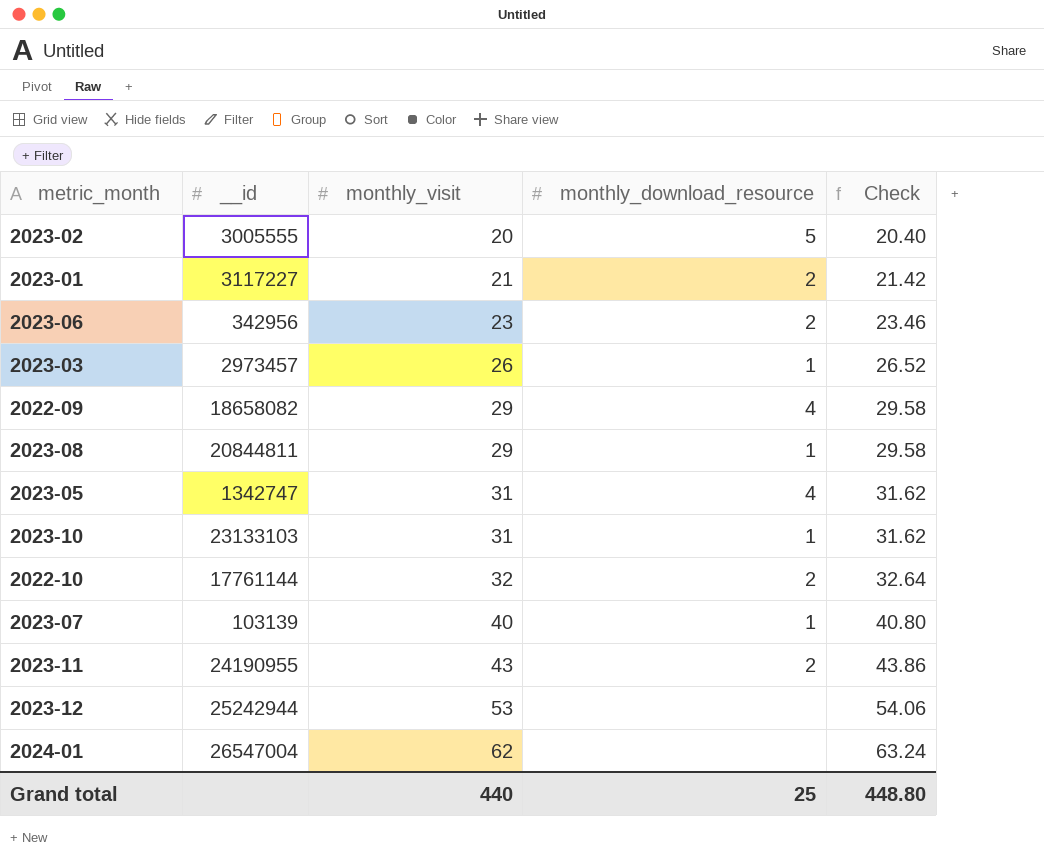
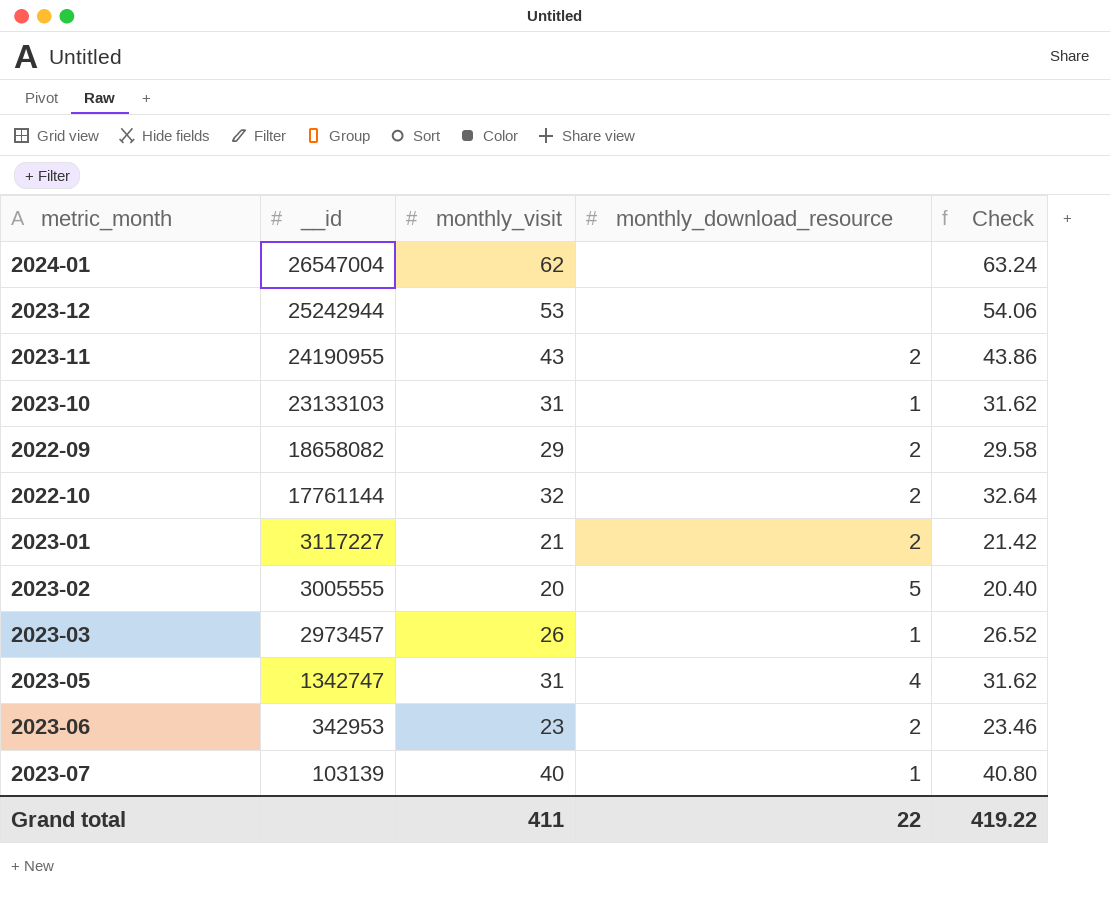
row order: monthly_visit ascending -> __id descending
row 2023-08: 20844811 | 29 | 1 | 29.58 -> none
2022-09 | monthly_download_resource: 4 -> 2
2023-06 | __id: 342956 -> 342953
Grand total | monthly_visit: 440 -> 411
Grand total | monthly_download_resource: 25 -> 22
Grand total | Check: 448.80 -> 419.22

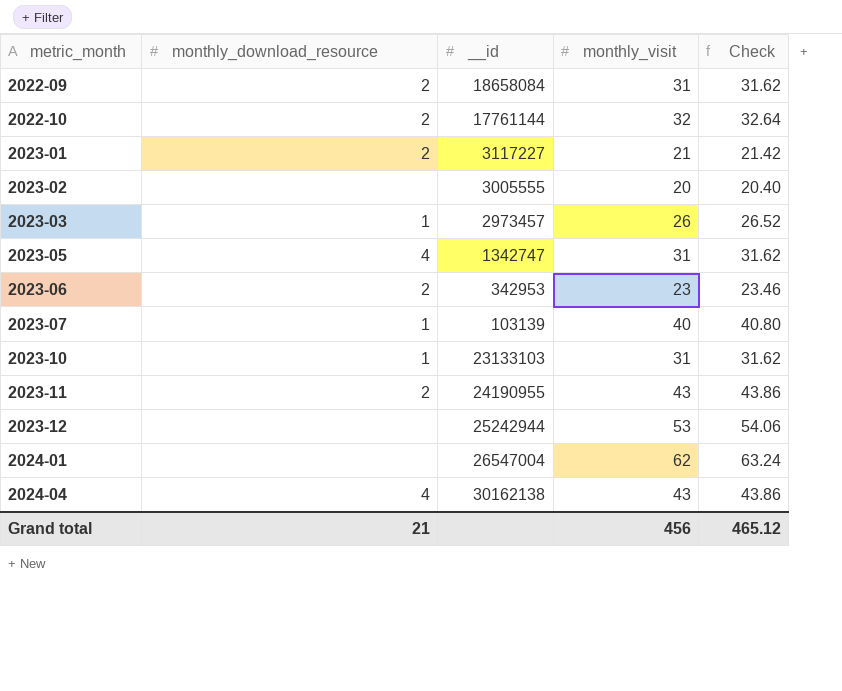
row order: __id descending -> metric_month ascending
column monthly_download_resource | position: 4 -> 2
2022-09 | __id: 18658082 -> 18658084
2022-09 | monthly_visit: 29 -> 31
2022-09 | Check: 29.58 -> 31.62
2023-02 | monthly_download_resource: 5 -> none
row 2024-04: none -> 4 | 30162138 | 43 | 43.86
Grand total | monthly_download_resource: 22 -> 21
Grand total | monthly_visit: 411 -> 456
Grand total | Check: 419.22 -> 465.12

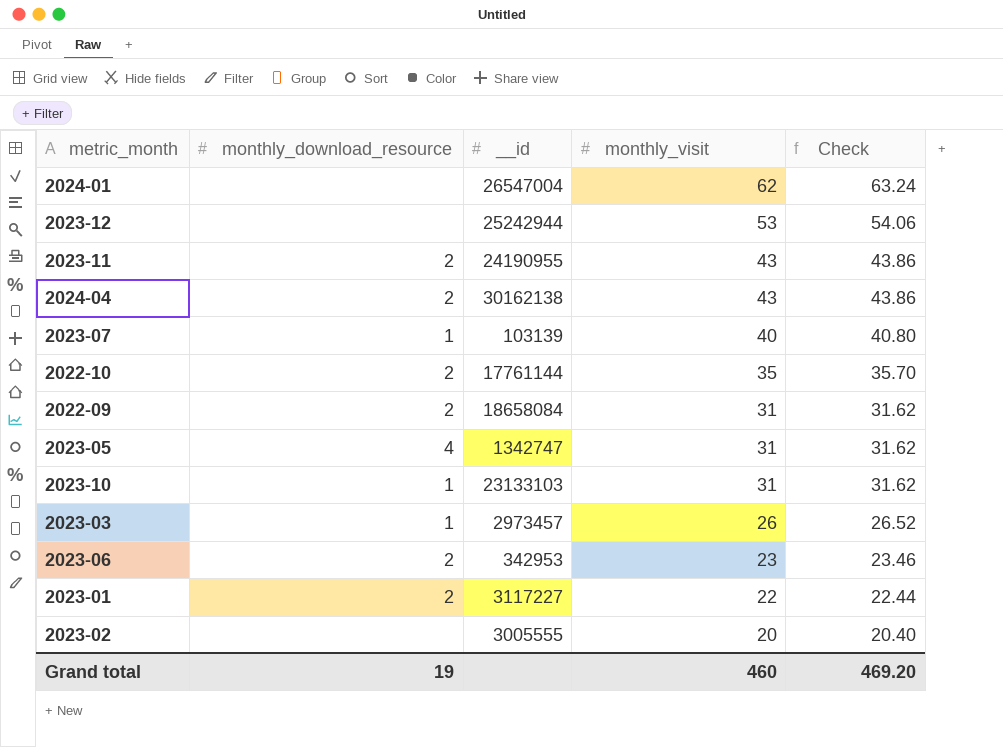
row order: metric_month ascending -> monthly_visit descending
2024-04 | monthly_download_resource: 4 -> 2
2022-10 | monthly_visit: 32 -> 35
2022-10 | Check: 32.64 -> 35.70
2023-01 | monthly_visit: 21 -> 22
2023-01 | Check: 21.42 -> 22.44
Grand total | monthly_download_resource: 21 -> 19
Grand total | monthly_visit: 456 -> 460
Grand total | Check: 465.12 -> 469.20

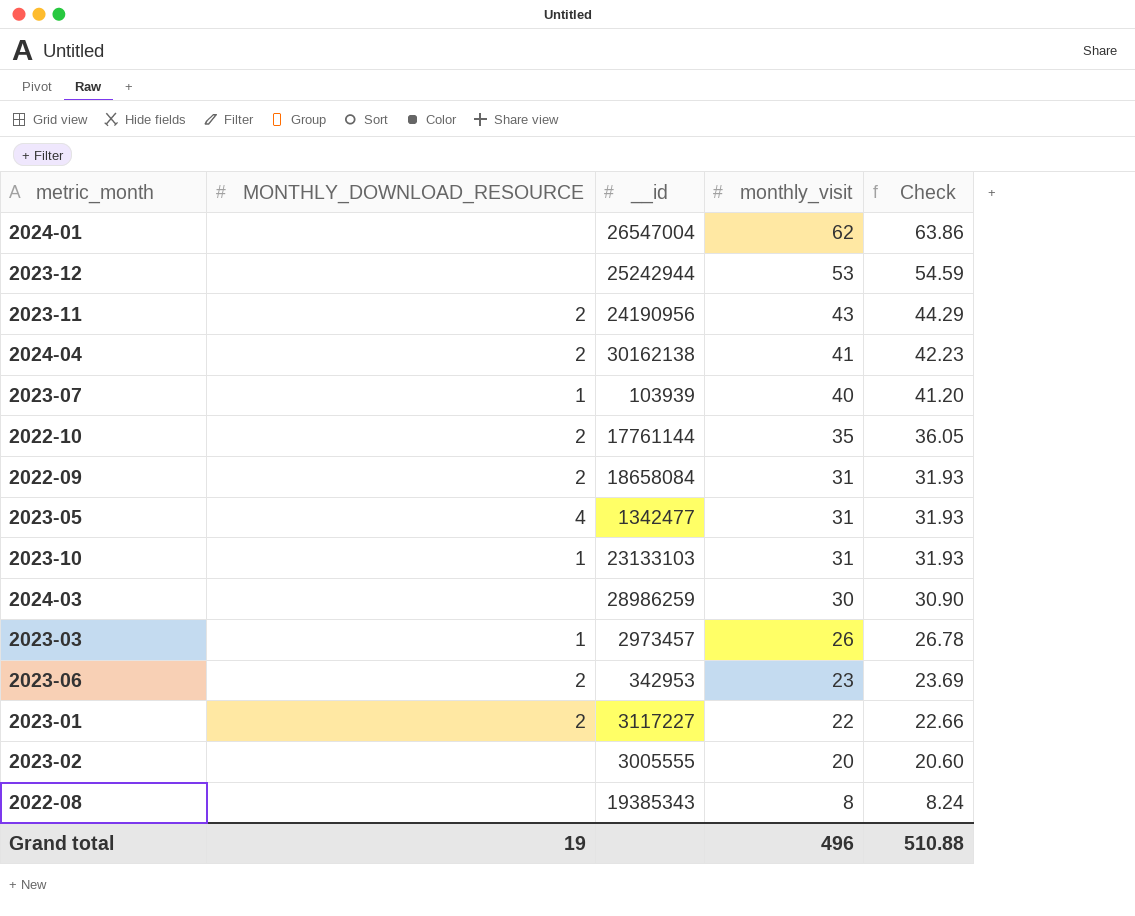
column name: monthly_download_resource -> MONTHLY_DOWNLOAD_RESOURCE
column Check | formula: [monthly_visit] * 1.02 -> [monthly_visit] * 1.03
2023-11 | __id: 24190955 -> 24190956
2024-04 | monthly_visit: 43 -> 41
2023-07 | __id: 103139 -> 103939
2023-05 | __id: 1342747 -> 1342477
row 2024-03: none -> none | 28986259 | 30 | 30.90
row 2022-08: none -> none | 19385343 | 8 | 8.24
Grand total | monthly_visit: 460 -> 496
Grand total | Check: 469.20 -> 510.88

